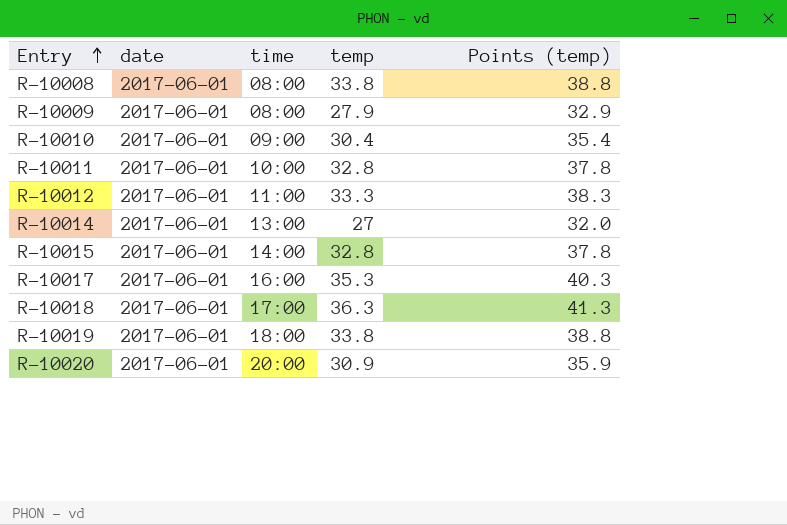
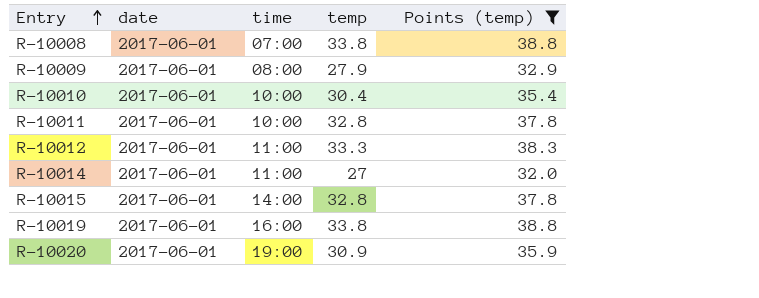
filter: none -> Points (temp) <= 38.8
R-10008 | time: 08:00 -> 07:00
R-10010 | time: 09:00 -> 10:00
R-10014 | time: 13:00 -> 11:00
R-10019 | time: 18:00 -> 16:00
R-10020 | time: 20:00 -> 19:00

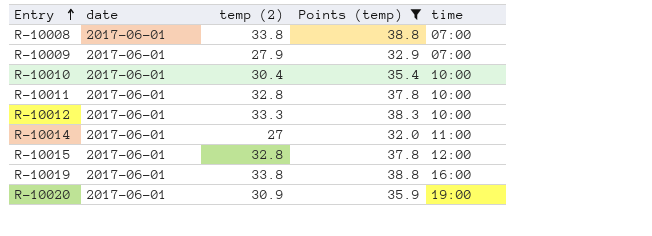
column name: temp -> temp (2)
column time | position: 3 -> 5
R-10009 | time: 08:00 -> 07:00
R-10012 | time: 11:00 -> 10:00
R-10015 | time: 14:00 -> 12:00

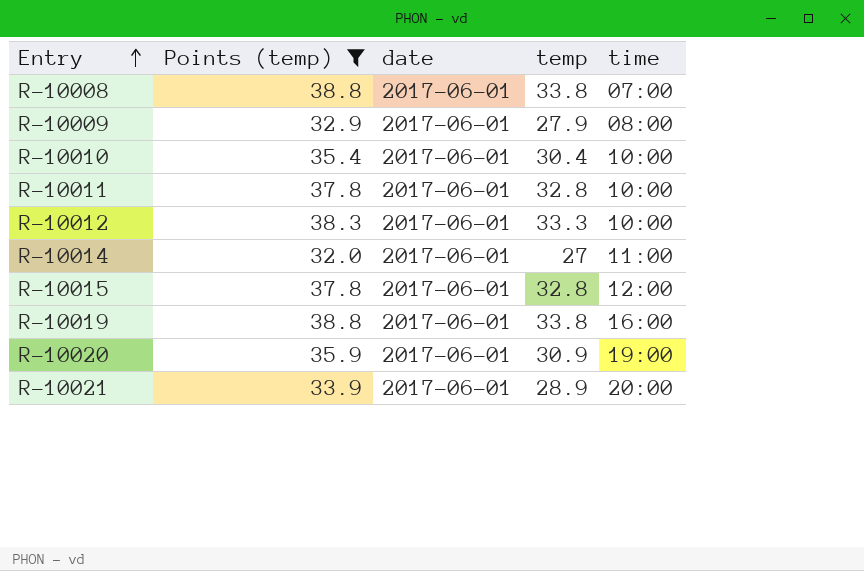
column Points (temp) | position: 4 -> 2
column name: temp (2) -> temp
R-10009 | time: 07:00 -> 08:00
row R-10021: none -> 33.9 | 2017-06-01 | 28.9 | 20:00

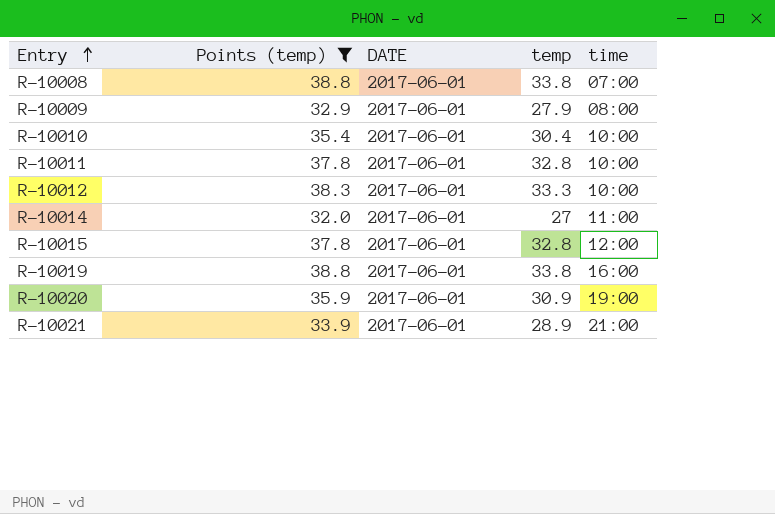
column name: date -> DATE
R-10021 | time: 20:00 -> 21:00

